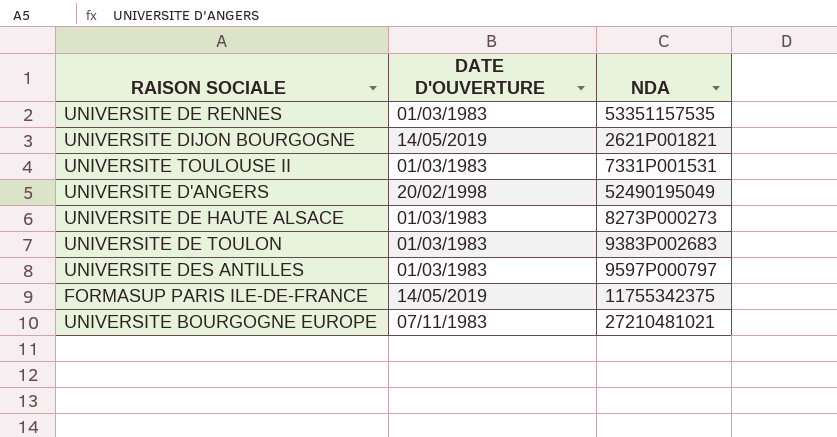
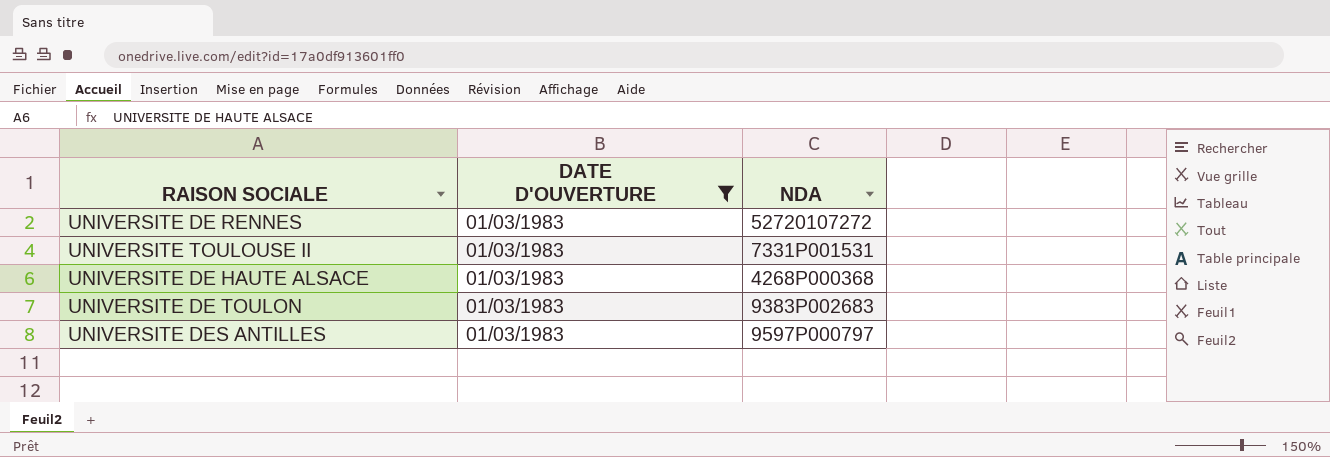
filter: none -> DATE D'OUVERTURE = 01/03/1983
UNIVERSITE DE RENNES | NDA: 53351157535 -> 52720107272
UNIVERSITE DE HAUTE ALSACE | NDA: 8273P000273 -> 4268P000368

